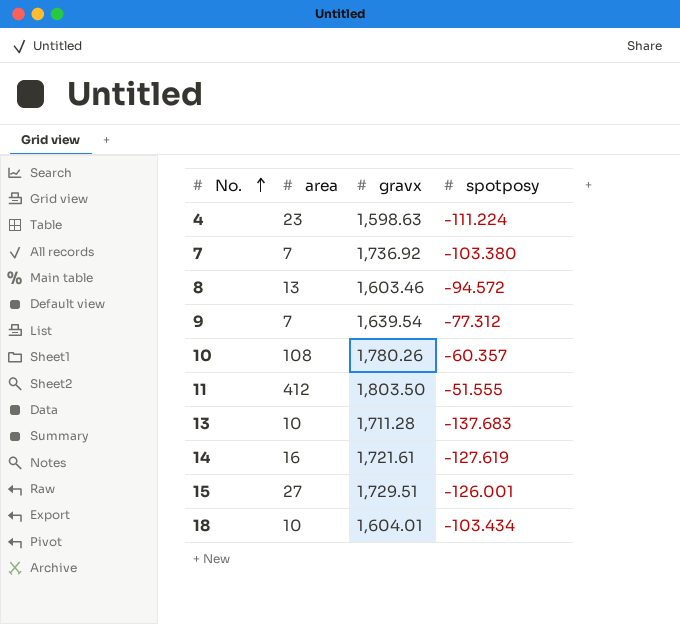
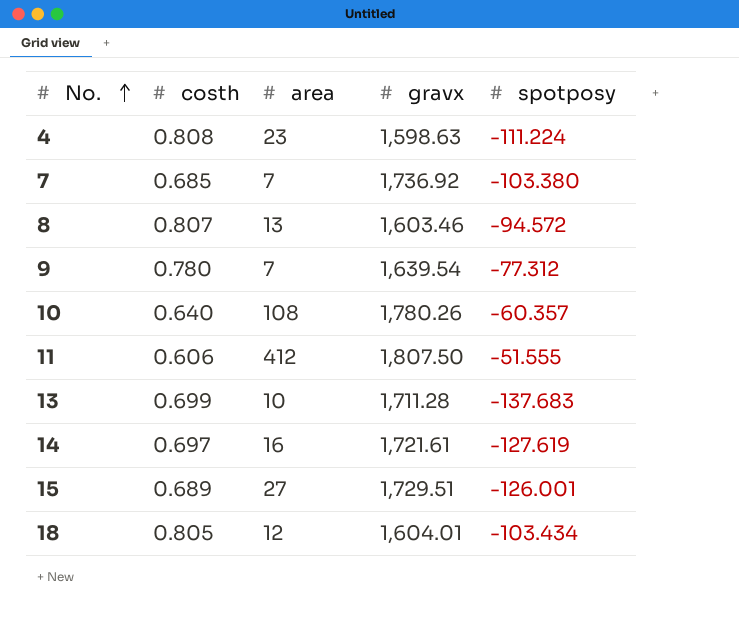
column costh | position: none -> 2
11 | gravx: 1,803.50 -> 1,807.50
18 | area: 10 -> 12

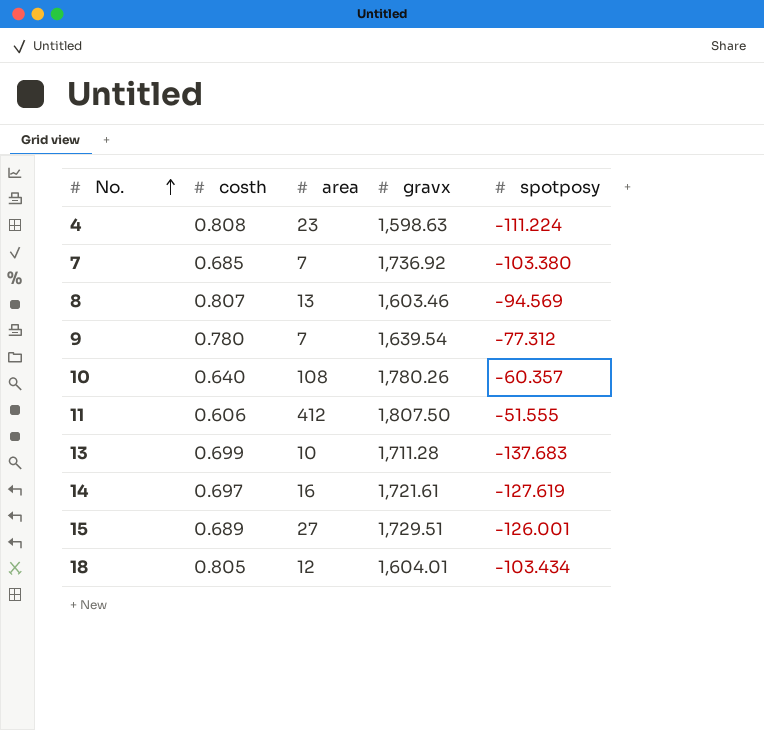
8 | spotposy: -94.572 -> -94.569

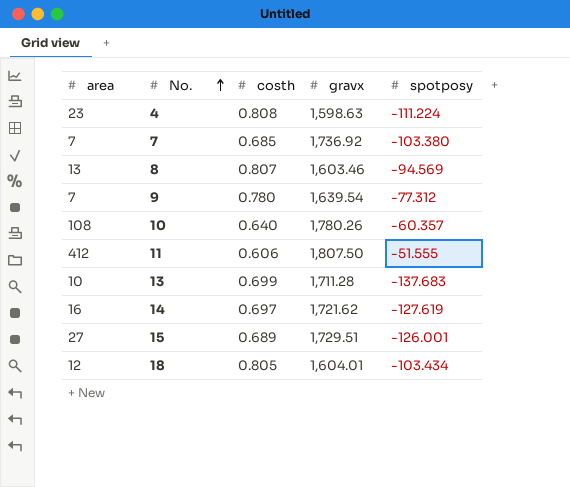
column area | position: 3 -> 1
14 | gravx: 1,721.61 -> 1,721.62

